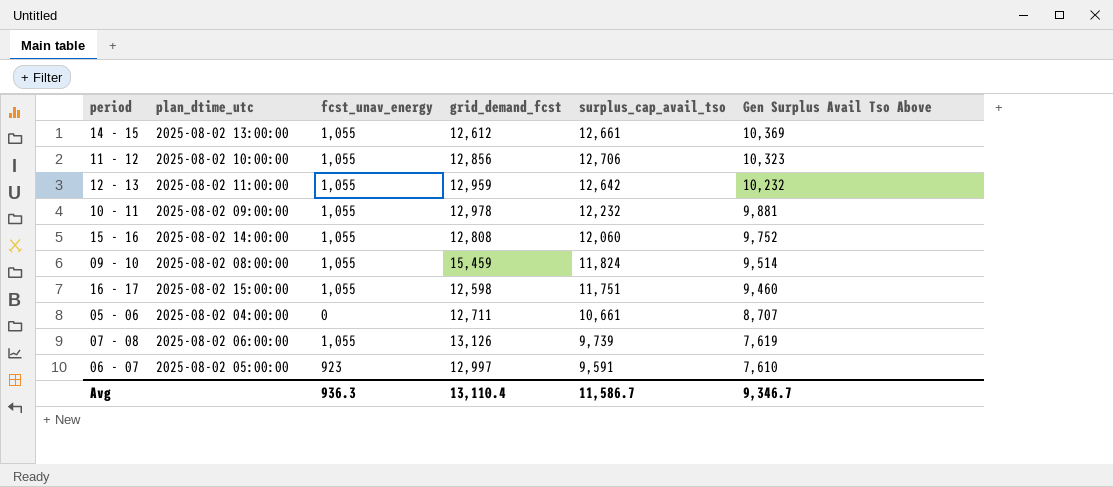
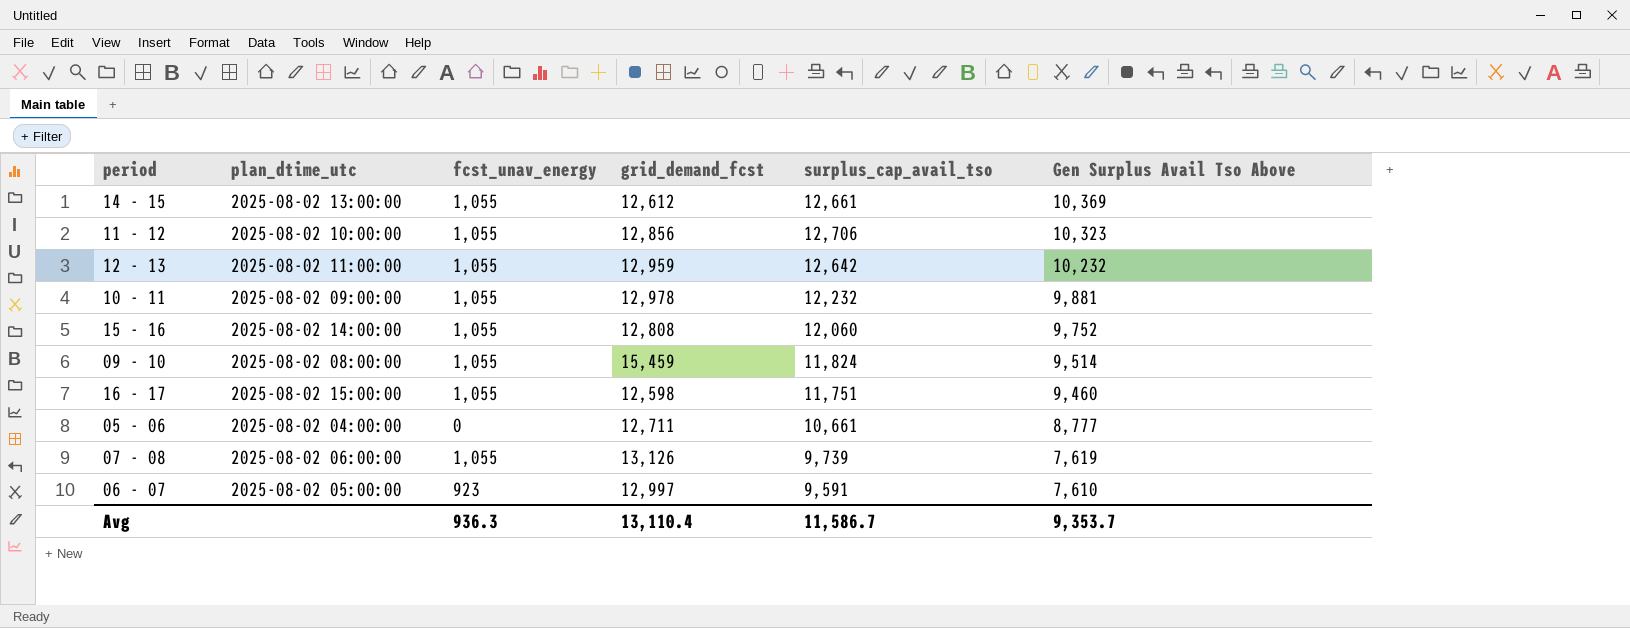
05 - 06 | Gen Surplus Avail Tso Above: 8,707 -> 8,777
Avg | Gen Surplus Avail Tso Above: 9,346.7 -> 9,353.7

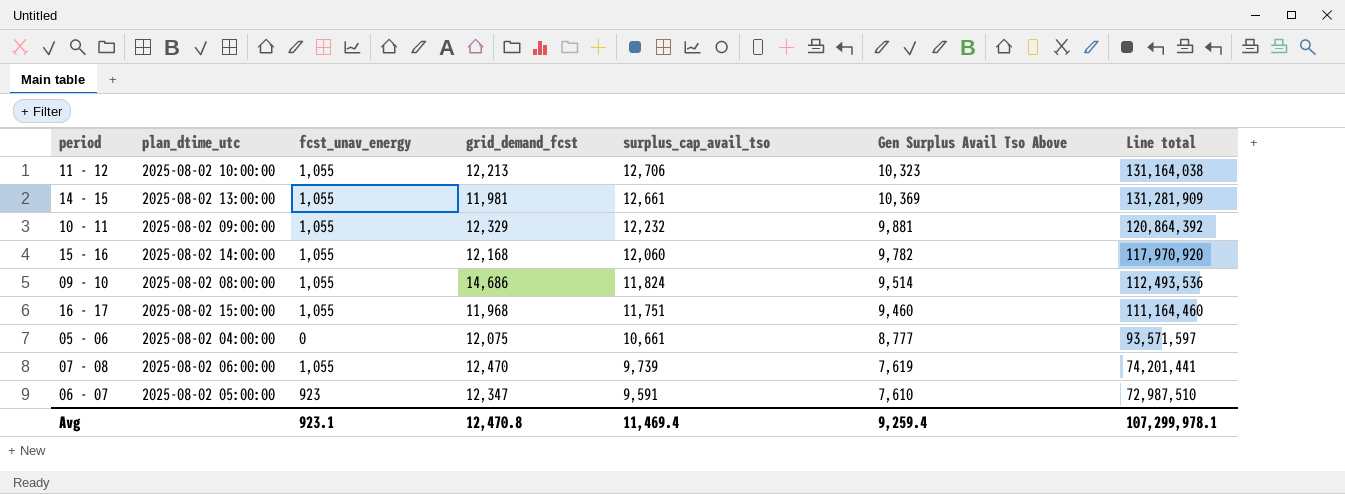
row order: Gen Surplus Avail Tso Above descending -> surplus_cap_avail_tso descending
column Line total | formula: none -> [surplus_cap_avail_tso] * [Gen Surplus Avail Tso Above]
row 12 - 13: 2025-08-02 11:00:00 | 1,055 | 12,959 | 12,642 | 10,232 -> none
11 - 12 | grid_demand_fcst: 12,856 -> 12,213
14 - 15 | grid_demand_fcst: 12,612 -> 11,981
10 - 11 | grid_demand_fcst: 12,978 -> 12,329
15 - 16 | grid_demand_fcst: 12,808 -> 12,168
15 - 16 | Gen Surplus Avail Tso Above: 9,752 -> 9,782
09 - 10 | grid_demand_fcst: 15,459 -> 14,686
16 - 17 | grid_demand_fcst: 12,598 -> 11,968
05 - 06 | grid_demand_fcst: 12,711 -> 12,075
07 - 08 | grid_demand_fcst: 13,126 -> 12,470
06 - 07 | grid_demand_fcst: 12,997 -> 12,347
Avg | fcst_unav_energy: 936.3 -> 923.1
Avg | grid_demand_fcst: 13,110.4 -> 12,470.8
Avg | surplus_cap_avail_tso: 11,586.7 -> 11,469.4
Avg | Gen Surplus Avail Tso Above: 9,353.7 -> 9,259.4

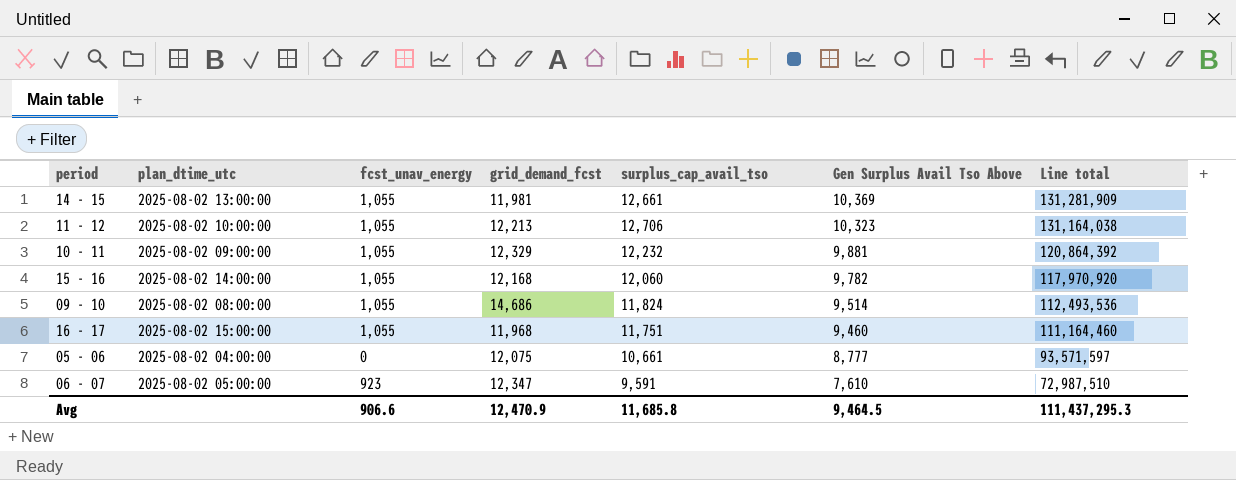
row order: surplus_cap_avail_tso descending -> Gen Surplus Avail Tso Above descending
row 07 - 08: 2025-08-02 06:00:00 | 1,055 | 12,470 | 9,739 | 7,619 | 74,201,441 -> none
Avg | fcst_unav_energy: 923.1 -> 906.6
Avg | grid_demand_fcst: 12,470.8 -> 12,470.9
Avg | surplus_cap_avail_tso: 11,469.4 -> 11,685.8
Avg | Gen Surplus Avail Tso Above: 9,259.4 -> 9,464.5
Avg | Line total: 107,299,978.1 -> 111,437,295.3

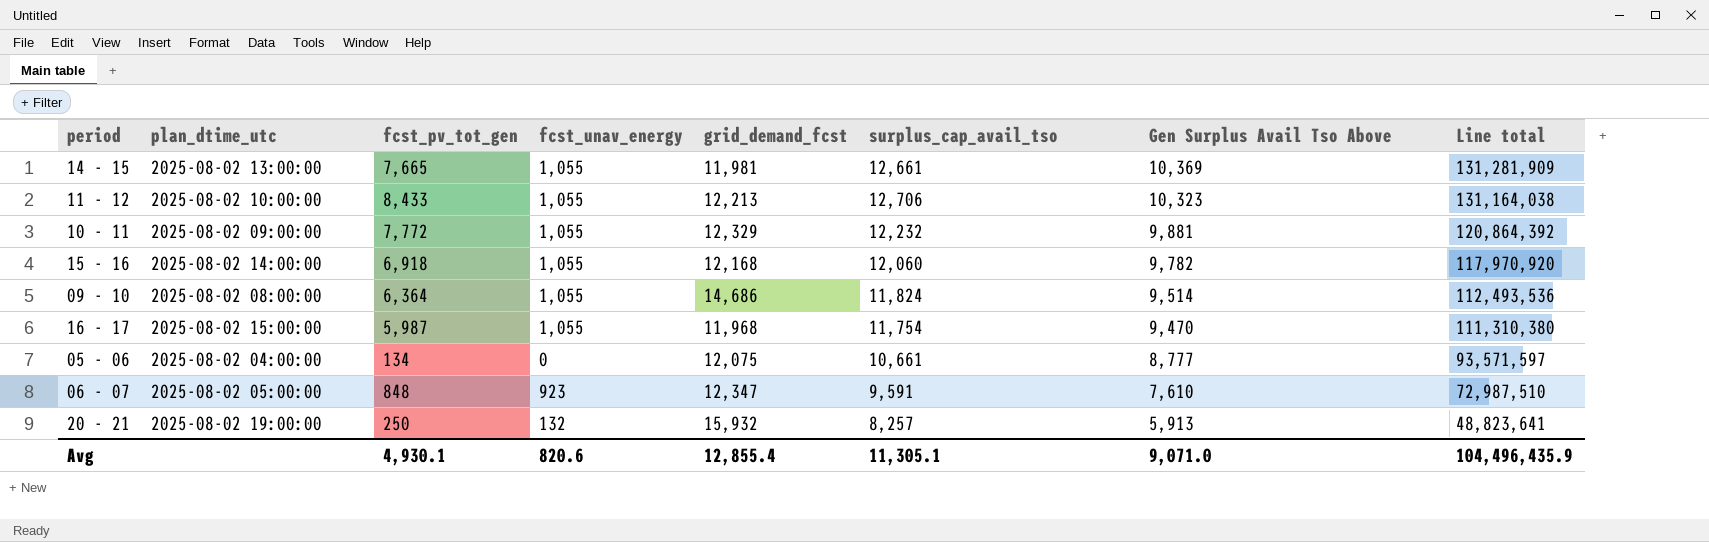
column fcst_pv_tot_gen | position: none -> 3
16 - 17 | surplus_cap_avail_tso: 11,751 -> 11,754
16 - 17 | Gen Surplus Avail Tso Above: 9,460 -> 9,470
16 - 17 | Line total: 111,164,460 -> 111,310,380
row 20 - 21: none -> 2025-08-02 19:00:00 | 250 | 132 | 15,932 | 8,257 | 5,913 | 48,823,641
Avg | fcst_unav_energy: 906.6 -> 820.6
Avg | grid_demand_fcst: 12,470.9 -> 12,855.4
Avg | surplus_cap_avail_tso: 11,685.8 -> 11,305.1
Avg | Gen Surplus Avail Tso Above: 9,464.5 -> 9,071.0
Avg | Line total: 111,437,295.3 -> 104,496,435.9

